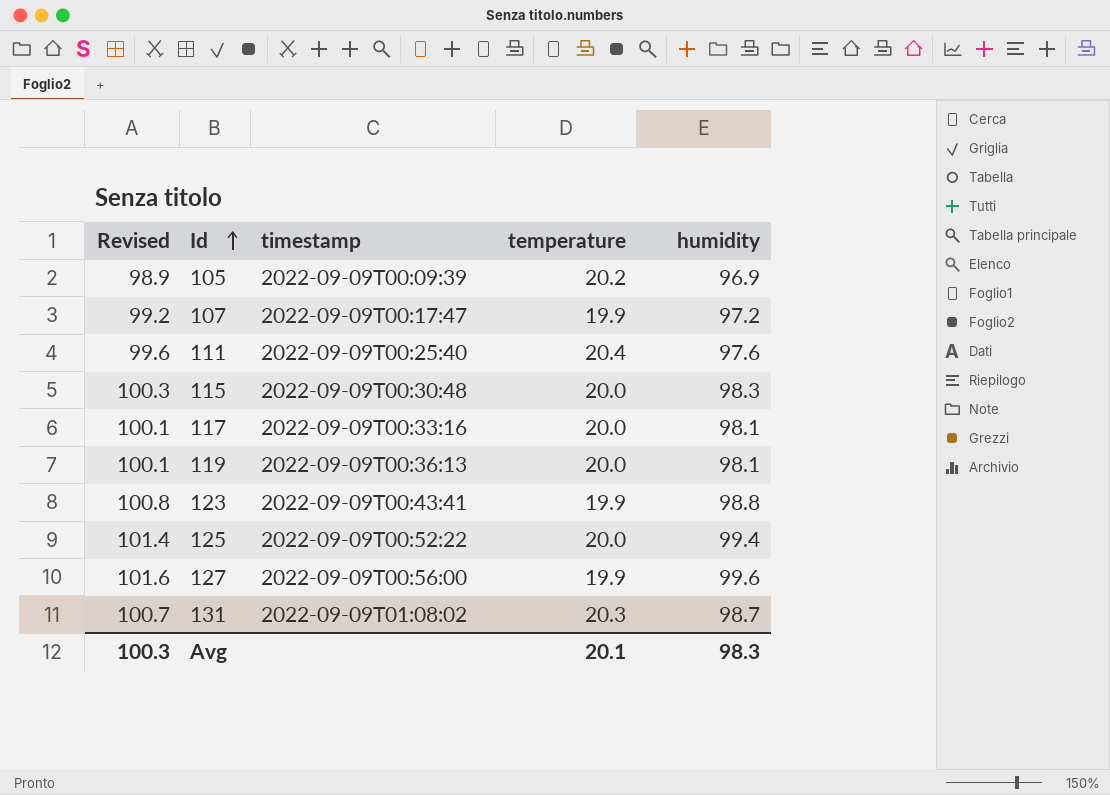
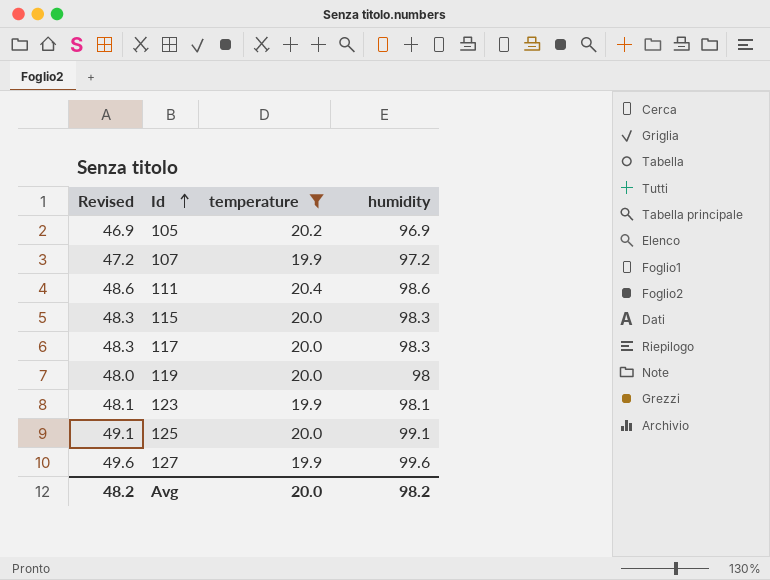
filter: none -> temperature != 20.3
column timestamp | position: 3 -> none
column Revised | formula: [humidity] + 2 -> [humidity] - 50
111 | humidity: 97.6 -> 98.6
117 | humidity: 98.1 -> 98.3
119 | humidity: 98.1 -> 98
123 | humidity: 98.8 -> 98.1
125 | humidity: 99.4 -> 99.1
Avg | Revised: 100.3 -> 48.2
Avg | temperature: 20.1 -> 20.0
Avg | humidity: 98.3 -> 98.2

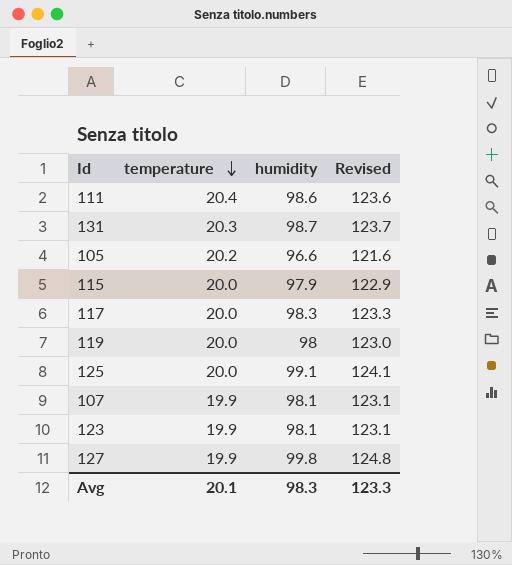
filter: temperature != 20.3 -> none
row order: Id ascending -> temperature descending
column Revised | formula: [humidity] - 50 -> [humidity] + 25
column Revised | position: 1 -> 4
105 | humidity: 96.9 -> 96.6
115 | humidity: 98.3 -> 97.9
107 | humidity: 97.2 -> 98.1
127 | humidity: 99.6 -> 99.8
Avg | temperature: 20.0 -> 20.1
Avg | humidity: 98.2 -> 98.3
Avg | Revised: 48.2 -> 123.3

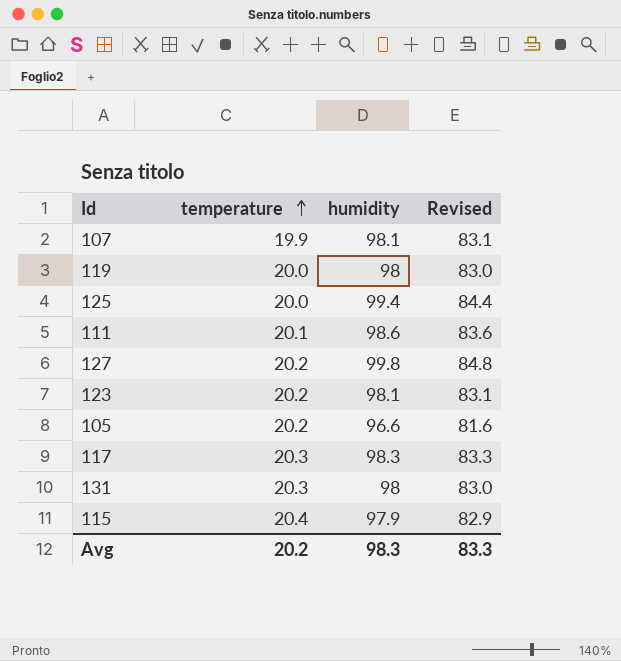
row order: temperature descending -> temperature ascending
column Revised | formula: [humidity] + 25 -> [humidity] - 15
125 | humidity: 99.1 -> 99.4
111 | temperature: 20.4 -> 20.1
127 | temperature: 19.9 -> 20.2
123 | temperature: 19.9 -> 20.2
117 | temperature: 20.0 -> 20.3
131 | humidity: 98.7 -> 98
115 | temperature: 20.0 -> 20.4
Avg | temperature: 20.1 -> 20.2
Avg | Revised: 123.3 -> 83.3

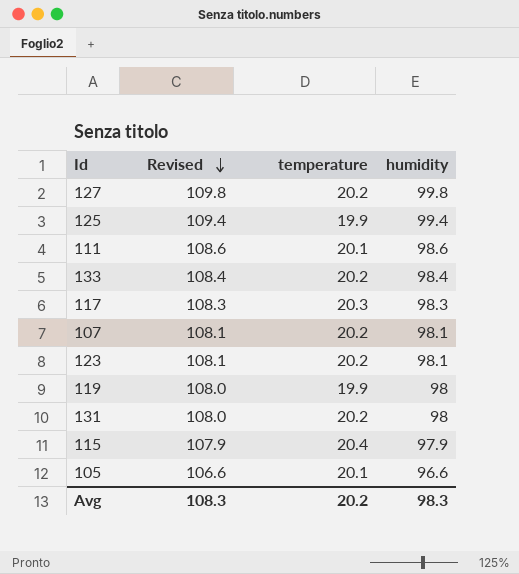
row order: temperature ascending -> Revised descending
column Revised | formula: [humidity] - 15 -> [humidity] + 10
column Revised | position: 4 -> 2
125 | temperature: 20.0 -> 19.9
row 133: none -> 108.4 | 20.2 | 98.4
107 | temperature: 19.9 -> 20.2
119 | temperature: 20.0 -> 19.9
131 | temperature: 20.3 -> 20.2
105 | temperature: 20.2 -> 20.1
Avg | Revised: 83.3 -> 108.3

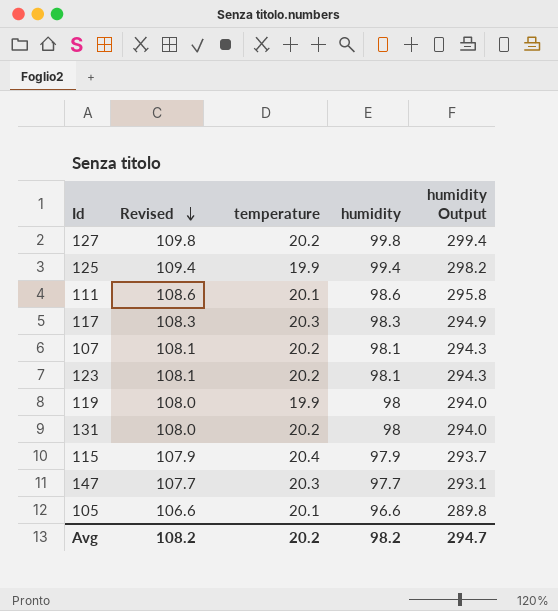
column humidity Output | formula: none -> [humidity] * 3
row 133: 108.4 | 20.2 | 98.4 -> none
row 147: none -> 107.7 | 20.3 | 97.7 | 293.1
Avg | Revised: 108.3 -> 108.2
Avg | humidity: 98.3 -> 98.2

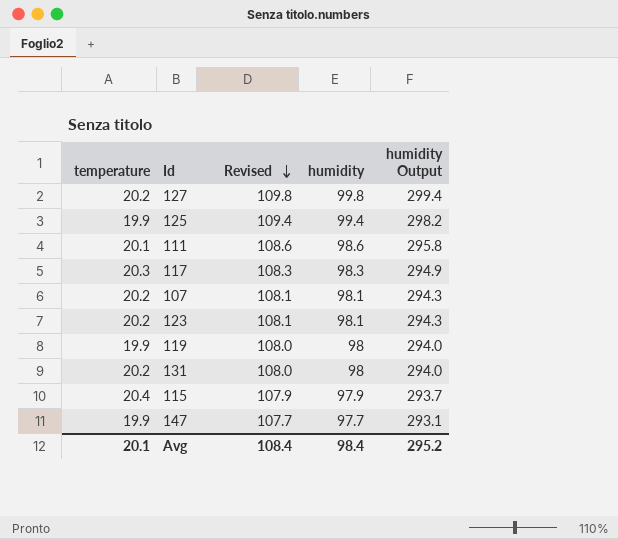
column temperature | position: 3 -> 1
row 105: 106.6 | 20.1 | 96.6 | 289.8 -> none
147 | temperature: 20.3 -> 19.9
Avg | temperature: 20.2 -> 20.1
Avg | Revised: 108.2 -> 108.4
Avg | humidity: 98.2 -> 98.4
Avg | humidity Output: 294.7 -> 295.2

